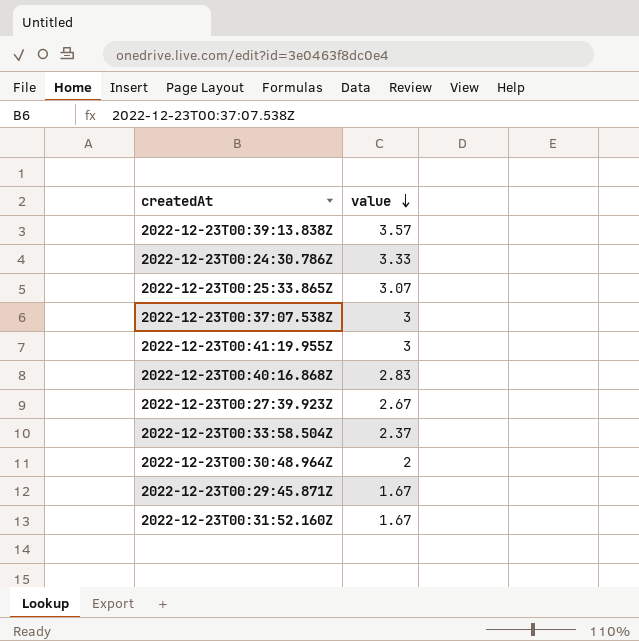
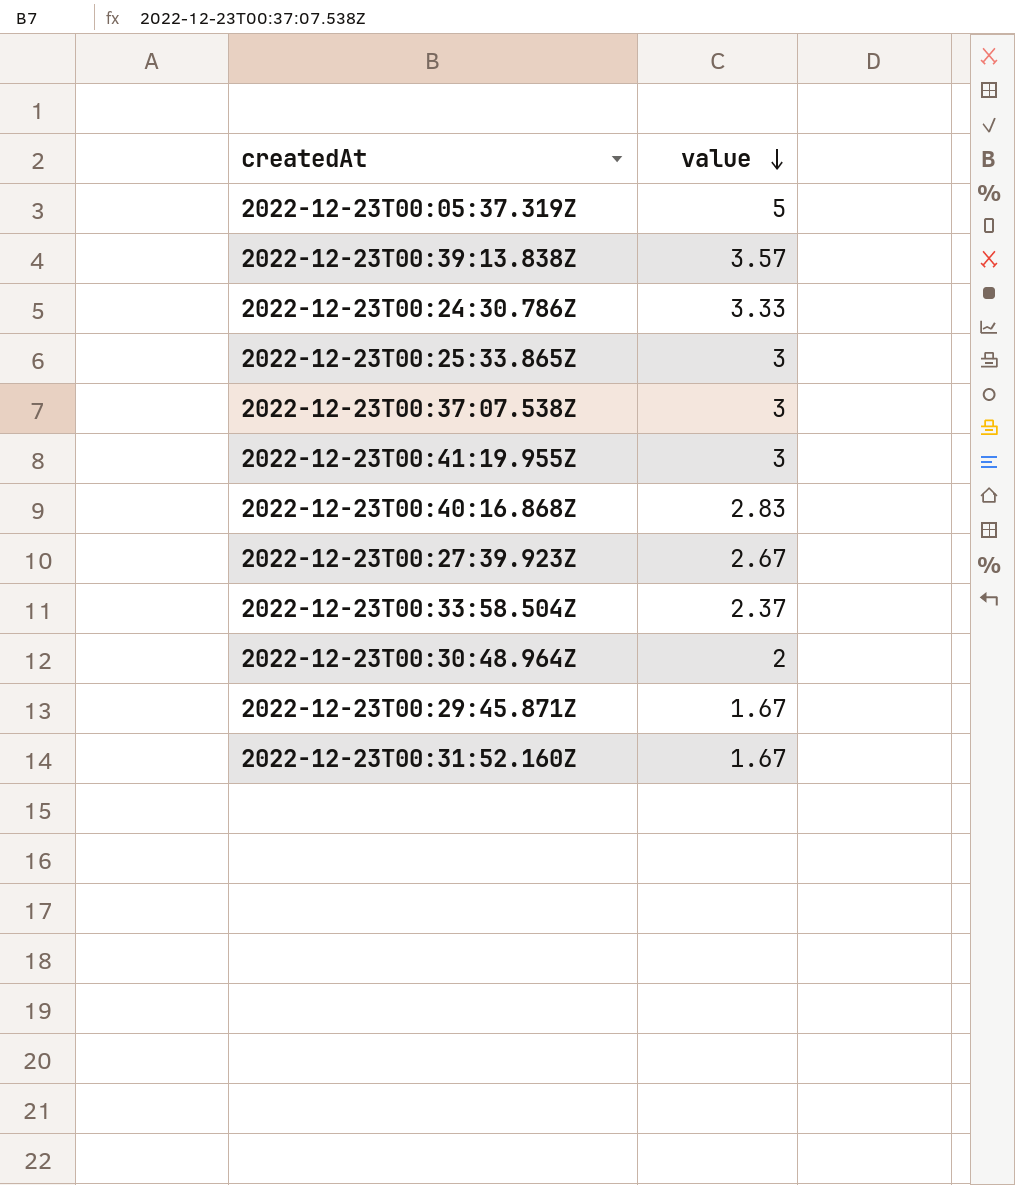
row 2022-12-23T00:05:37.319Z: none -> 5
2022-12-23T00:25:33.865Z | value: 3.07 -> 3

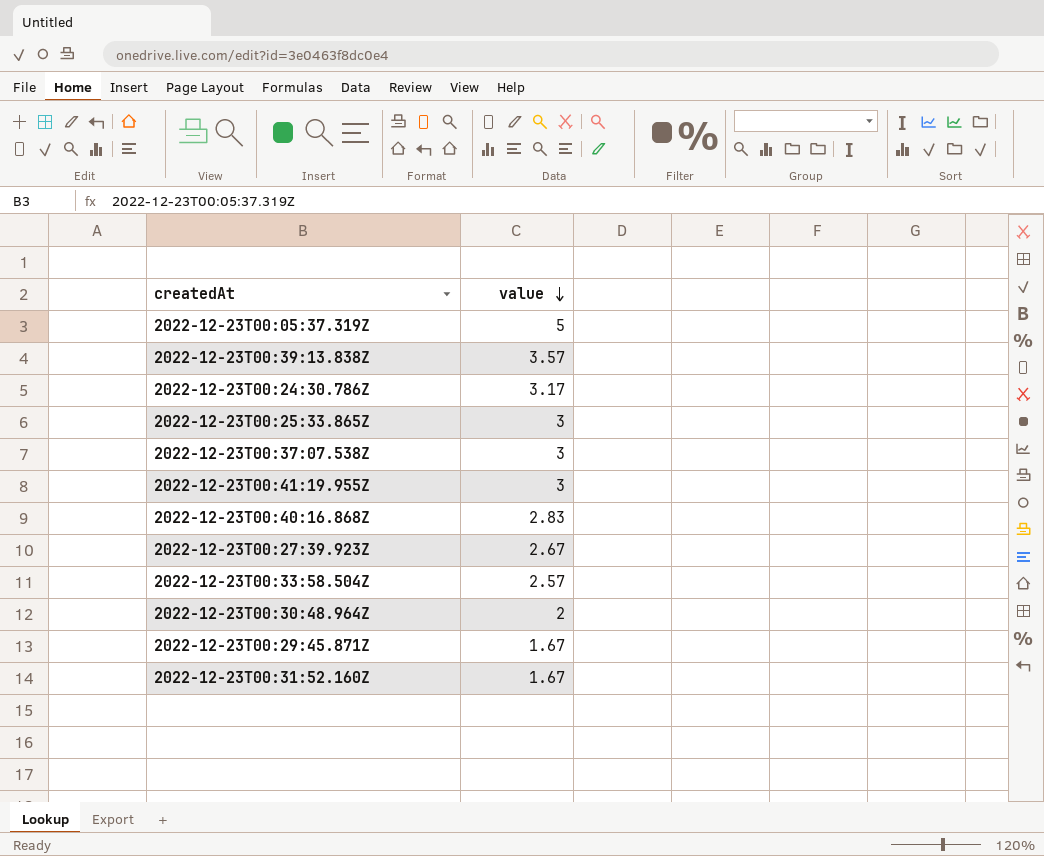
2022-12-23T00:24:30.786Z | value: 3.33 -> 3.17
2022-12-23T00:33:58.504Z | value: 2.37 -> 2.57

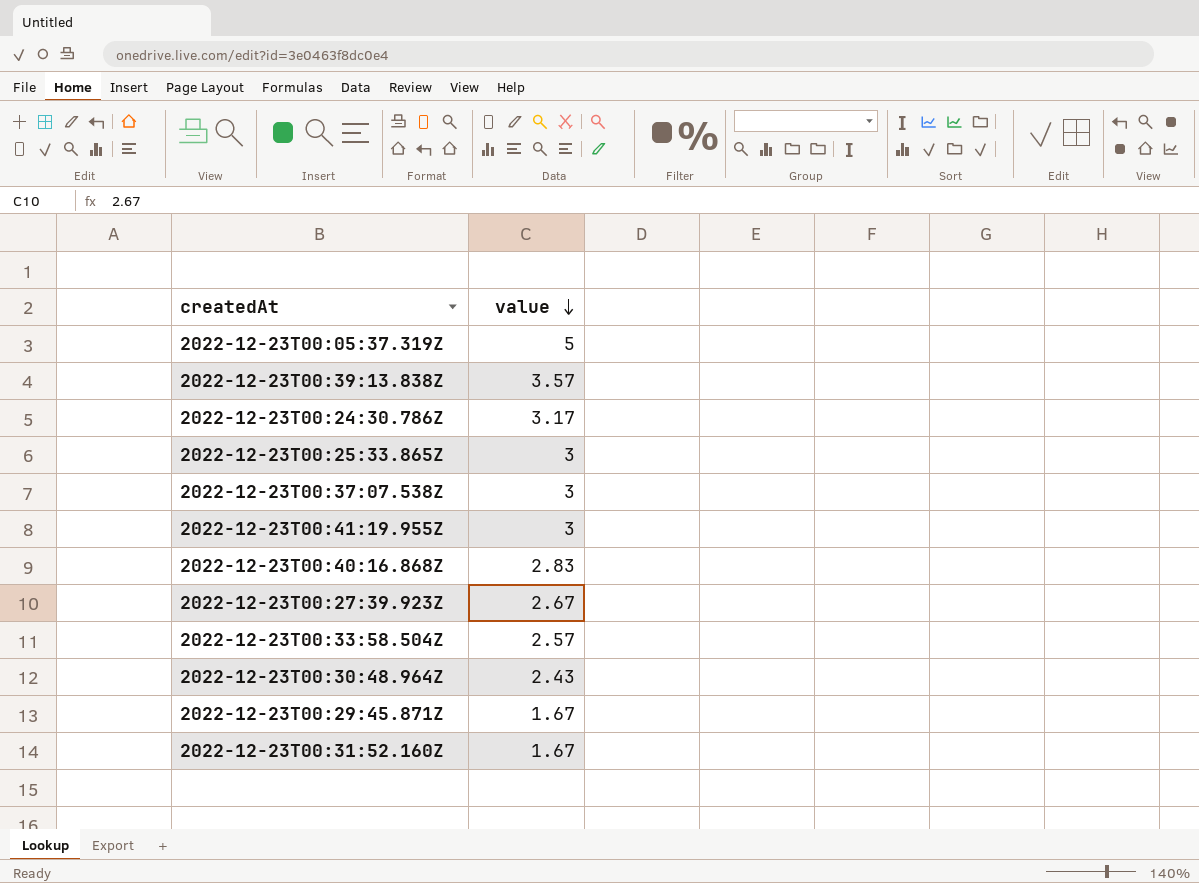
2022-12-23T00:30:48.964Z | value: 2 -> 2.43

